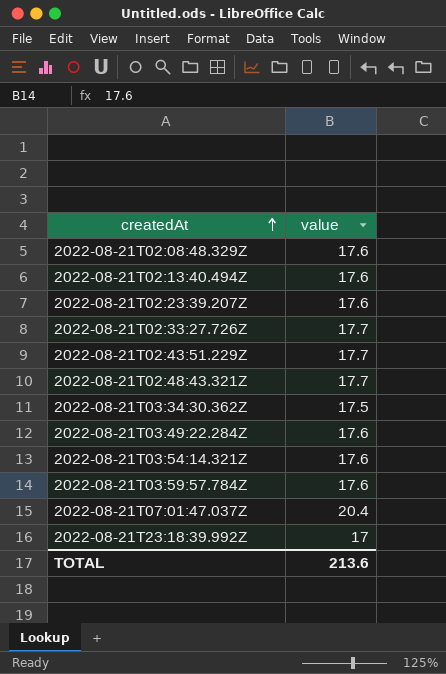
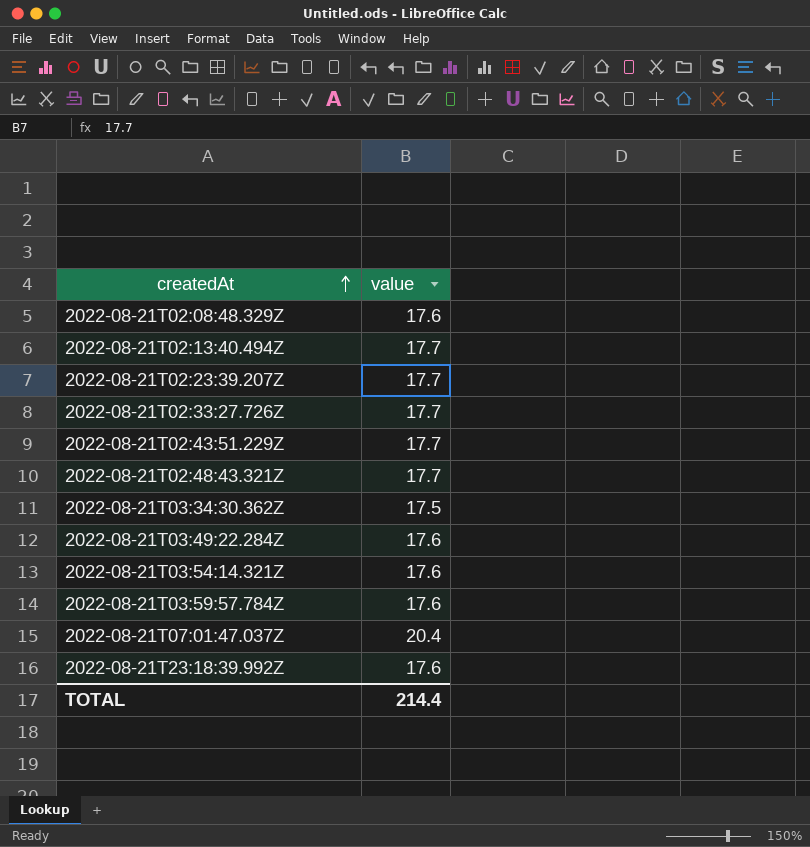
2022-08-21T02:13:40.494Z | value: 17.6 -> 17.7
2022-08-21T02:23:39.207Z | value: 17.6 -> 17.7
2022-08-21T23:18:39.992Z | value: 17 -> 17.6
TOTAL | value: 213.6 -> 214.4

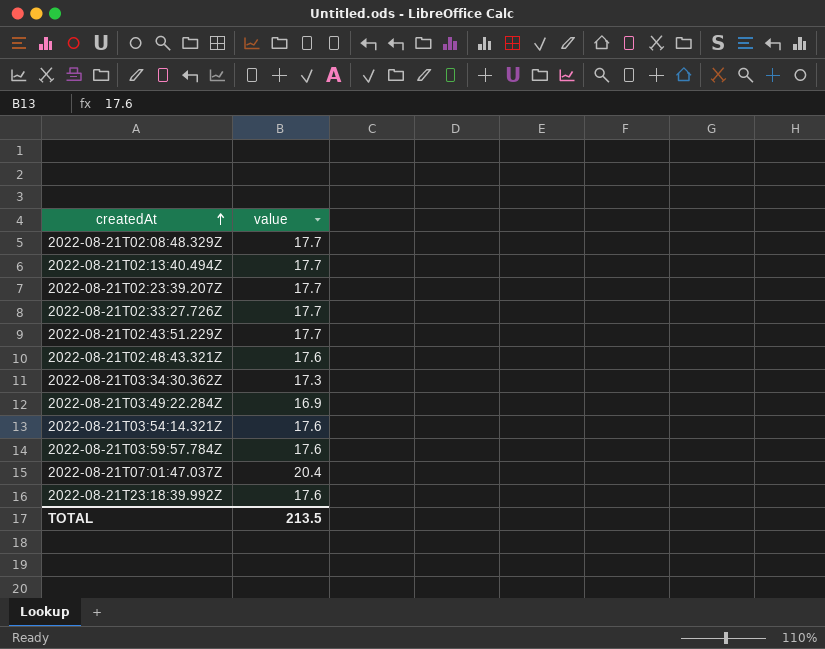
2022-08-21T02:08:48.329Z | value: 17.6 -> 17.7
2022-08-21T02:48:43.321Z | value: 17.7 -> 17.6
2022-08-21T03:34:30.362Z | value: 17.5 -> 17.3
2022-08-21T03:49:22.284Z | value: 17.6 -> 16.9
TOTAL | value: 214.4 -> 213.5

